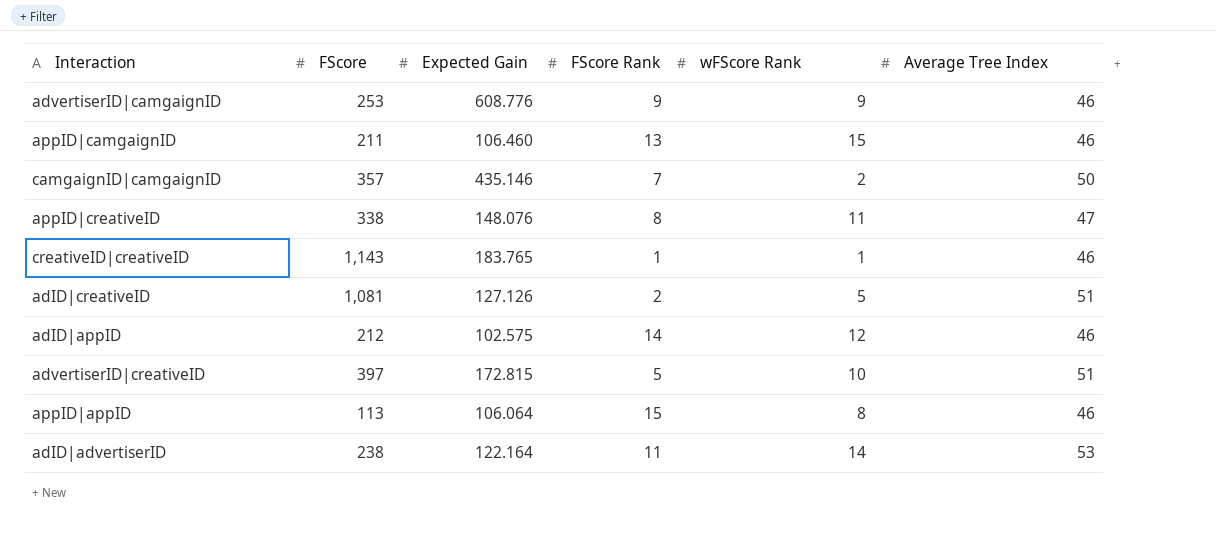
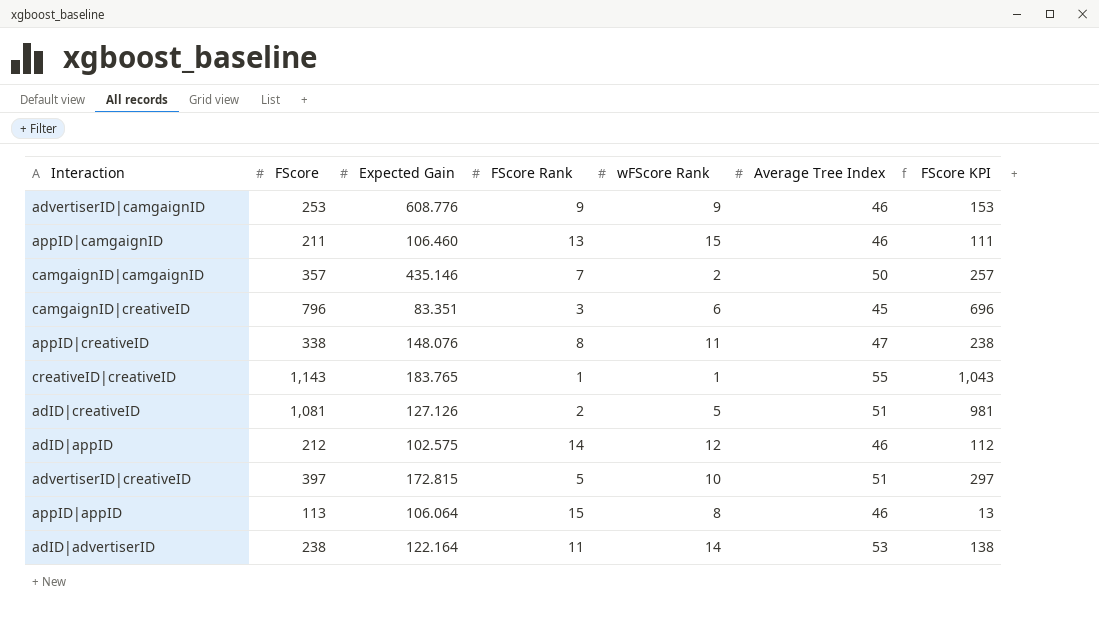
column FScore KPI | formula: none -> [FScore] - 100
row camgaignID|creativeID: none -> 796 | 83.351 | 3 | 6 | 45 | 696
creativeID|creativeID | Average Tree Index: 46 -> 55

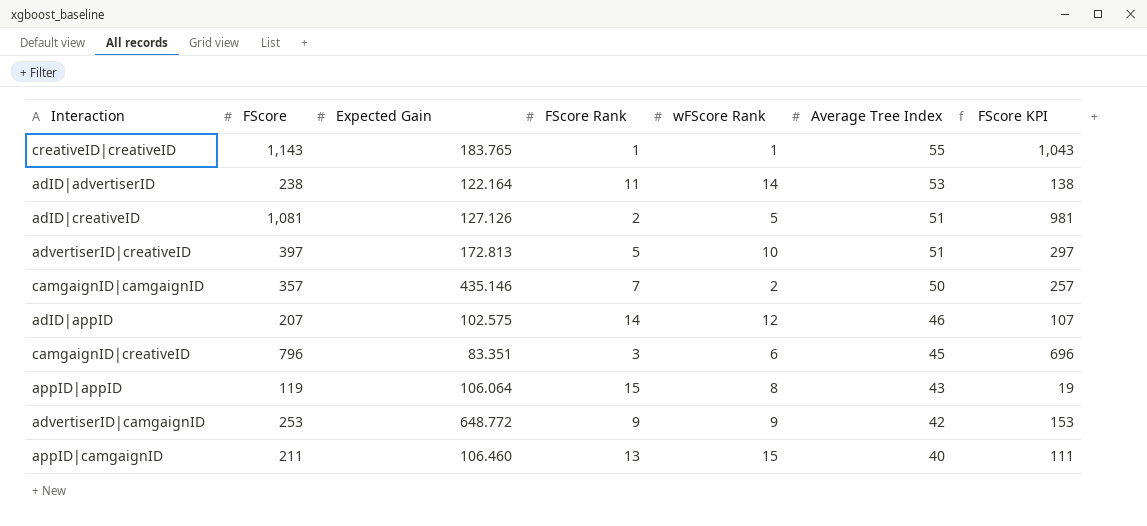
row order: none -> Average Tree Index descending
row appID|creativeID: 338 | 148.076 | 8 | 11 | 47 | 238 -> none
advertiserID|creativeID | Expected Gain: 172.815 -> 172.813
adID|appID | FScore: 212 -> 207
adID|appID | FScore KPI: 112 -> 107
appID|appID | FScore: 113 -> 119
appID|appID | Average Tree Index: 46 -> 43
appID|appID | FScore KPI: 13 -> 19
advertiserID|camgaignID | Expected Gain: 608.776 -> 648.772
advertiserID|camgaignID | Average Tree Index: 46 -> 42
appID|camgaignID | Average Tree Index: 46 -> 40

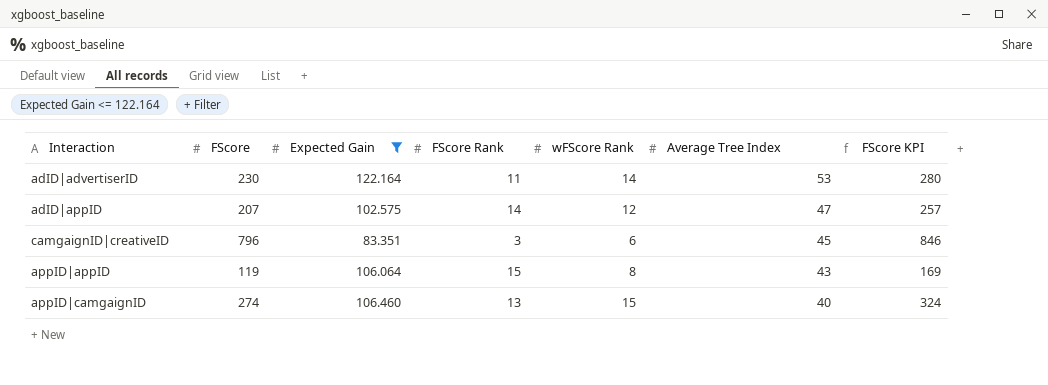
filter: none -> Expected Gain <= 122.164
column FScore KPI | formula: [FScore] - 100 -> [FScore] + 50
adID|advertiserID | FScore: 238 -> 230
adID|appID | Average Tree Index: 46 -> 47
appID|camgaignID | FScore: 211 -> 274

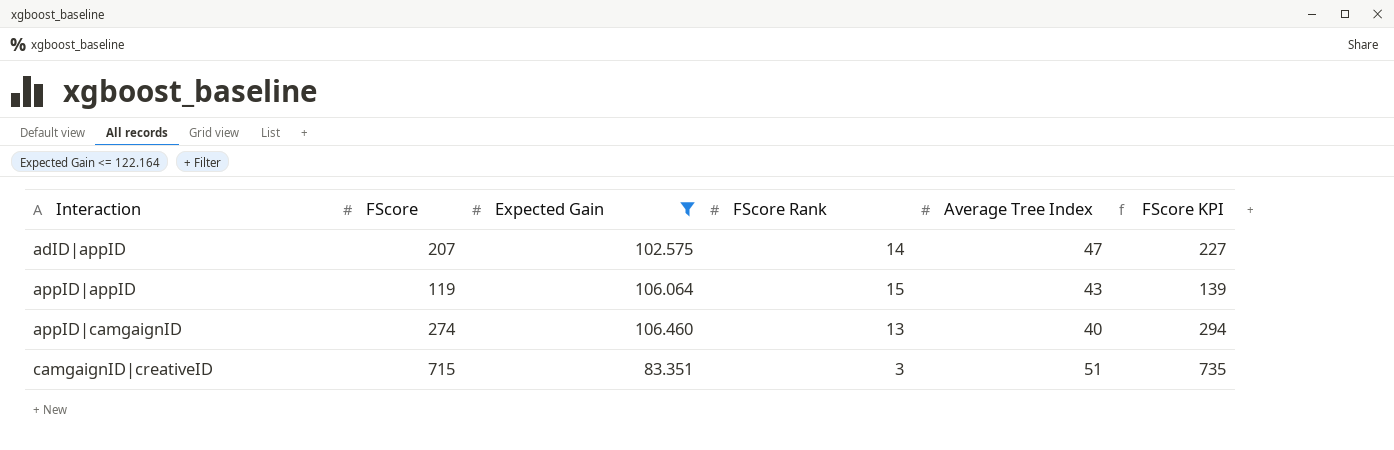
row order: Average Tree Index descending -> Interaction ascending
column wFScore Rank | position: 5 -> none
column FScore KPI | formula: [FScore] + 50 -> [FScore] + 20
row adID|advertiserID: 230 | 122.164 | 11 | 14 | 53 | 280 -> none
camgaignID|creativeID | FScore: 796 -> 715
camgaignID|creativeID | Average Tree Index: 45 -> 51

